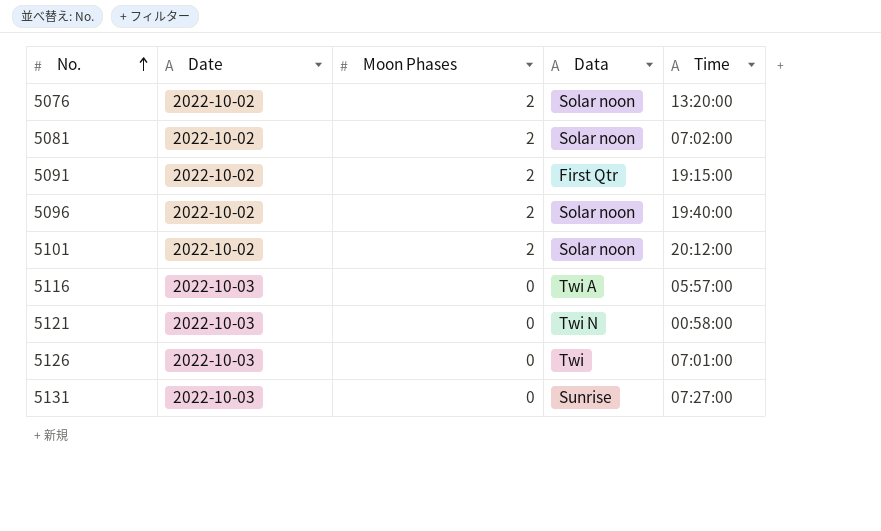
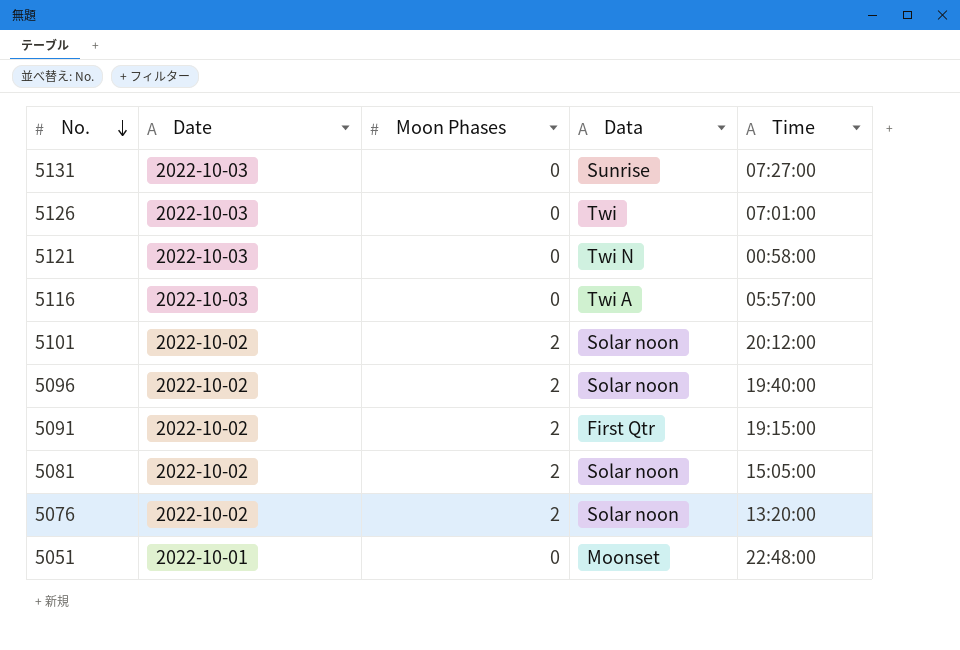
row order: No. ascending -> No. descending
5081 | Time: 07:02:00 -> 15:05:00
row 5051: none -> 2022-10-01 | 0 | Moonset | 22:48:00

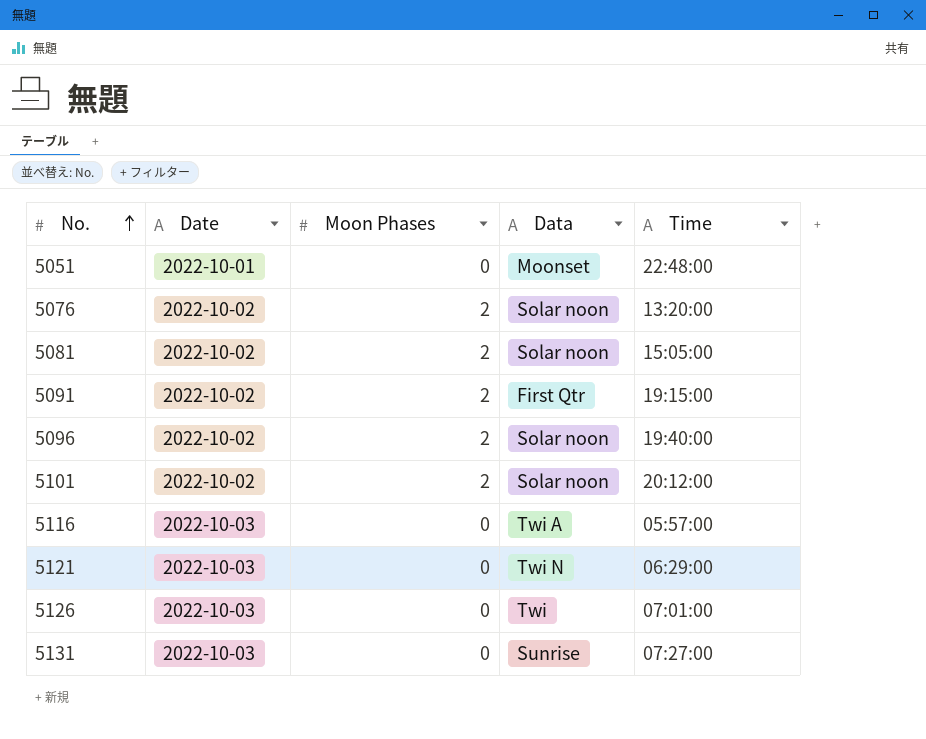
row order: No. descending -> No. ascending
5121 | Time: 00:58:00 -> 06:29:00

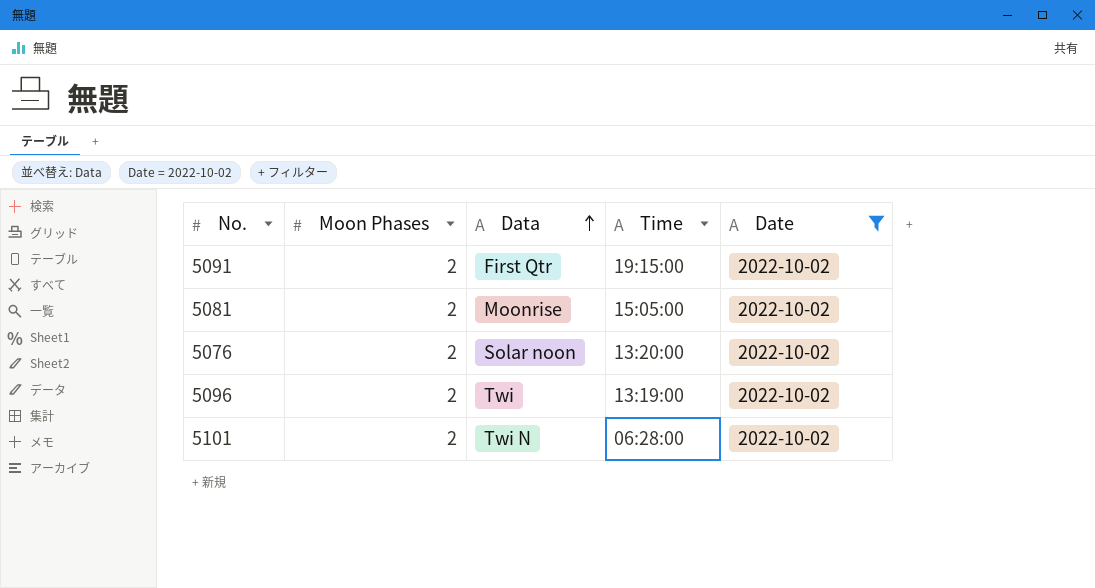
filter: none -> Date = 2022-10-02
row order: No. ascending -> Data ascending
column Date | position: 2 -> 5
5081 | Data: Solar noon -> Moonrise
5096 | Data: Solar noon -> Twi
5096 | Time: 19:40:00 -> 13:19:00
5101 | Data: Solar noon -> Twi N
5101 | Time: 20:12:00 -> 06:28:00

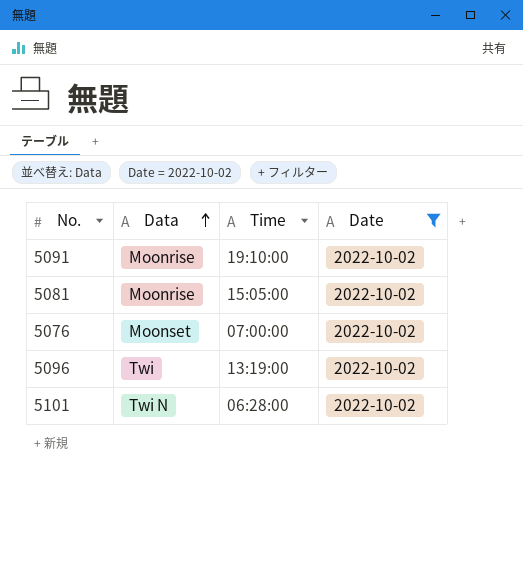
column Moon Phases | position: 2 -> none
5091 | Data: First Qtr -> Moonrise
5091 | Time: 19:15:00 -> 19:10:00
5076 | Data: Solar noon -> Moonset
5076 | Time: 13:20:00 -> 07:00:00

